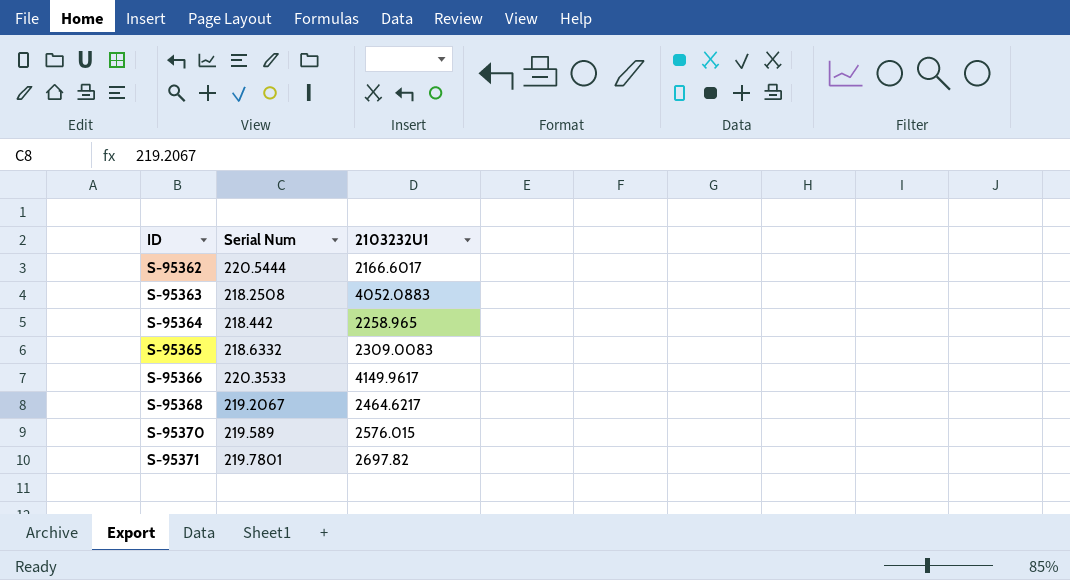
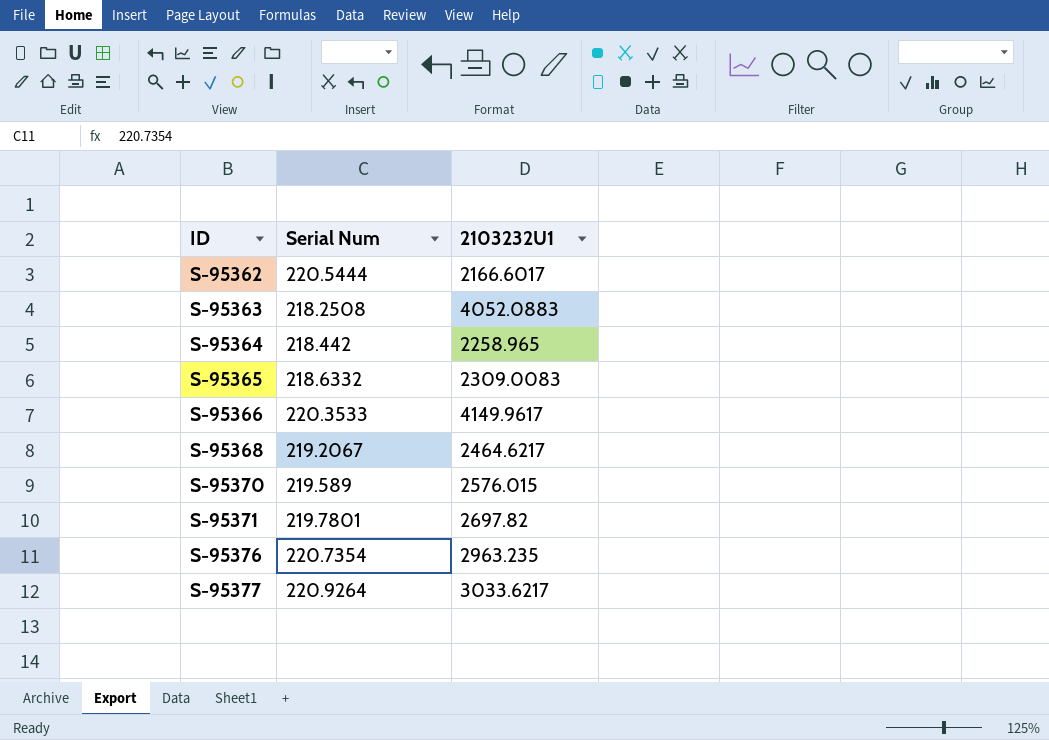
row S-95376: none -> 220.7354 | 2963.235
row S-95377: none -> 220.9264 | 3033.6217

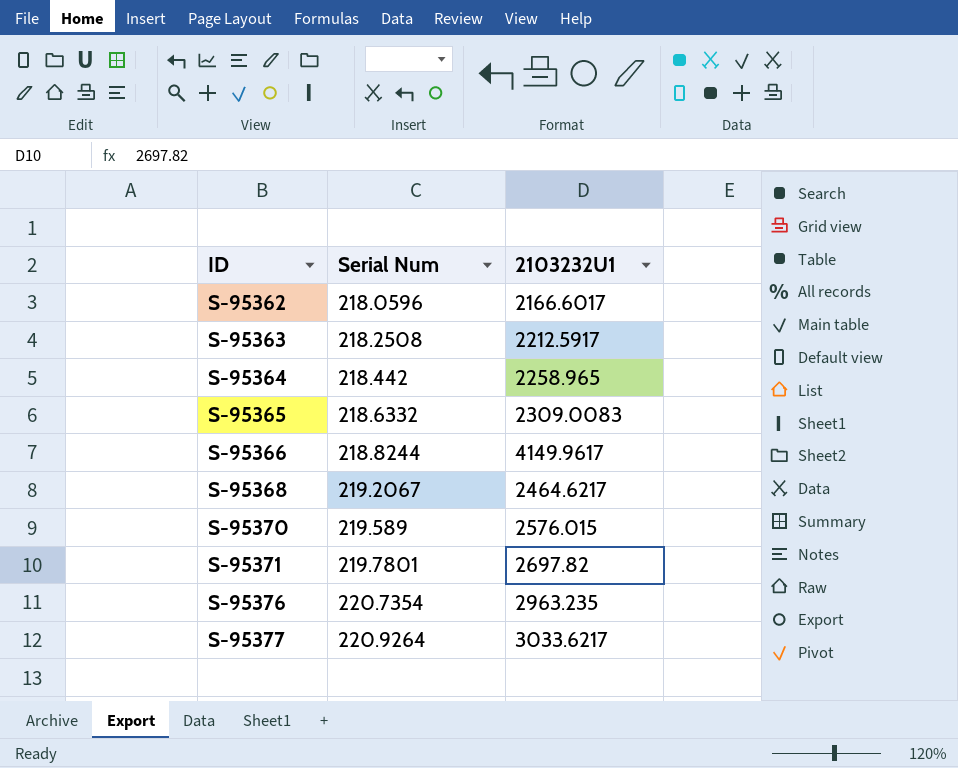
S-95362 | Serial Num: 220.5444 -> 218.0596
S-95363 | 2103232U1: 4052.0883 -> 2212.5917
S-95366 | Serial Num: 220.3533 -> 218.8244

